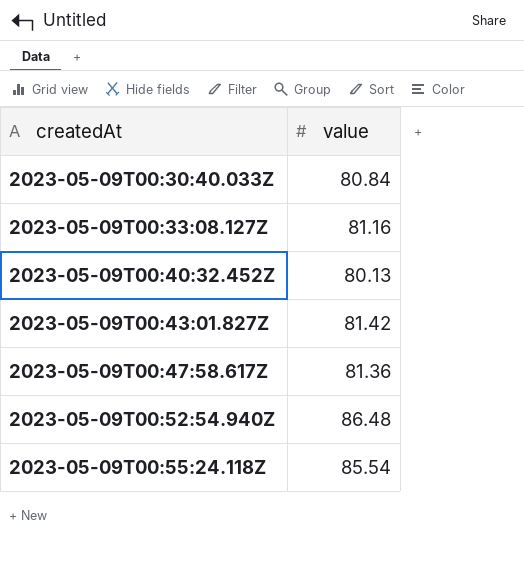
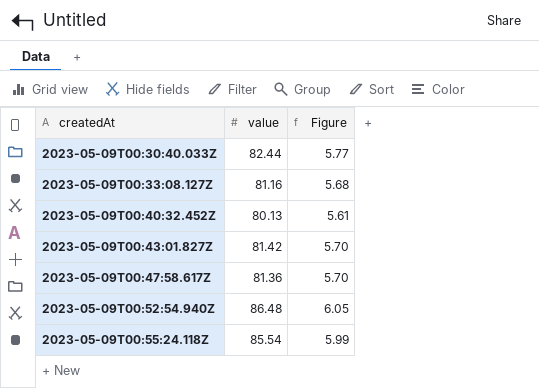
column Figure | formula: none -> [value] * 0.07
2023-05-09T00:30:40.033Z | value: 80.84 -> 82.44

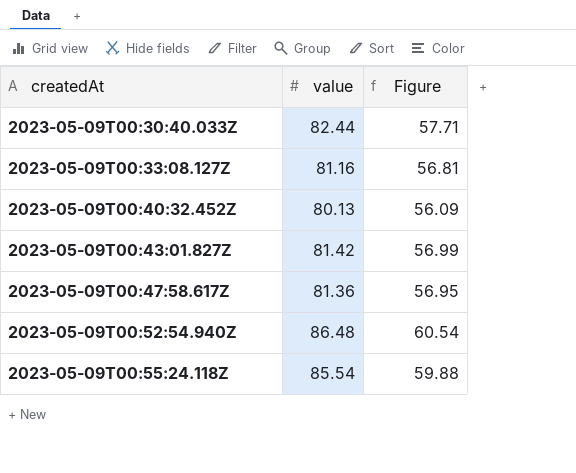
column Figure | formula: [value] * 0.07 -> [value] * 0.7

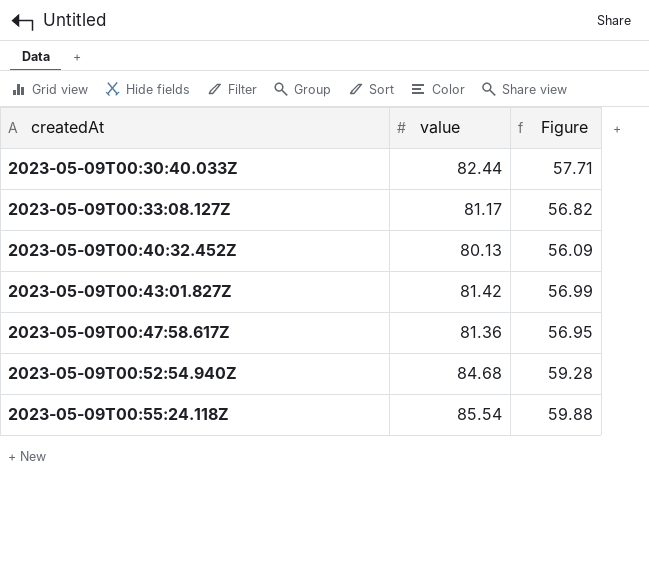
2023-05-09T00:33:08.127Z | value: 81.16 -> 81.17
2023-05-09T00:33:08.127Z | Figure: 56.81 -> 56.82
2023-05-09T00:52:54.940Z | value: 86.48 -> 84.68
2023-05-09T00:52:54.940Z | Figure: 60.54 -> 59.28

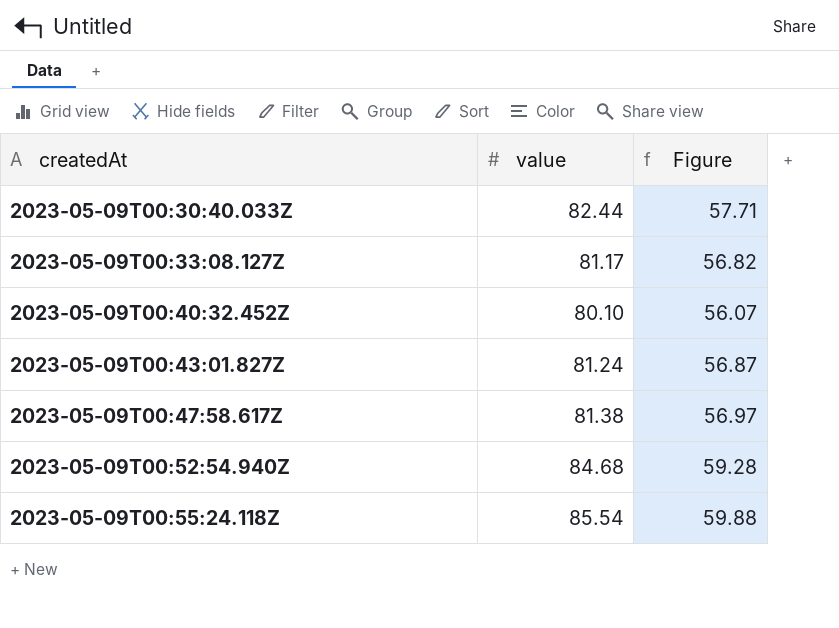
2023-05-09T00:40:32.452Z | value: 80.13 -> 80.10
2023-05-09T00:40:32.452Z | Figure: 56.09 -> 56.07
2023-05-09T00:43:01.827Z | value: 81.42 -> 81.24
2023-05-09T00:43:01.827Z | Figure: 56.99 -> 56.87
2023-05-09T00:47:58.617Z | value: 81.36 -> 81.38
2023-05-09T00:47:58.617Z | Figure: 56.95 -> 56.97

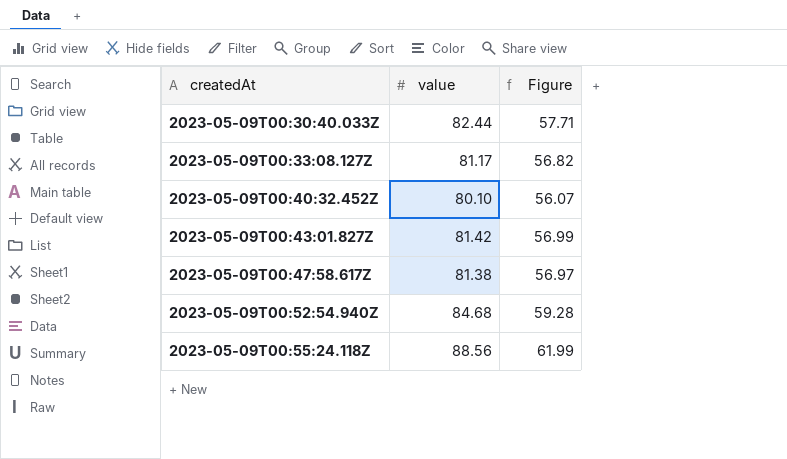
2023-05-09T00:43:01.827Z | value: 81.24 -> 81.42
2023-05-09T00:43:01.827Z | Figure: 56.87 -> 56.99
2023-05-09T00:55:24.118Z | value: 85.54 -> 88.56
2023-05-09T00:55:24.118Z | Figure: 59.88 -> 61.99

